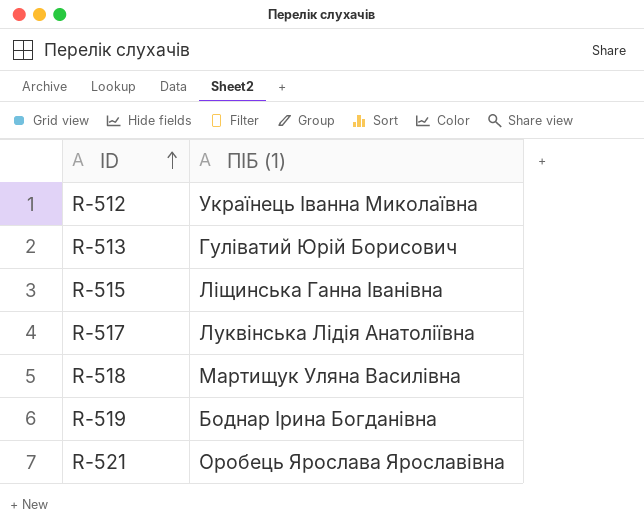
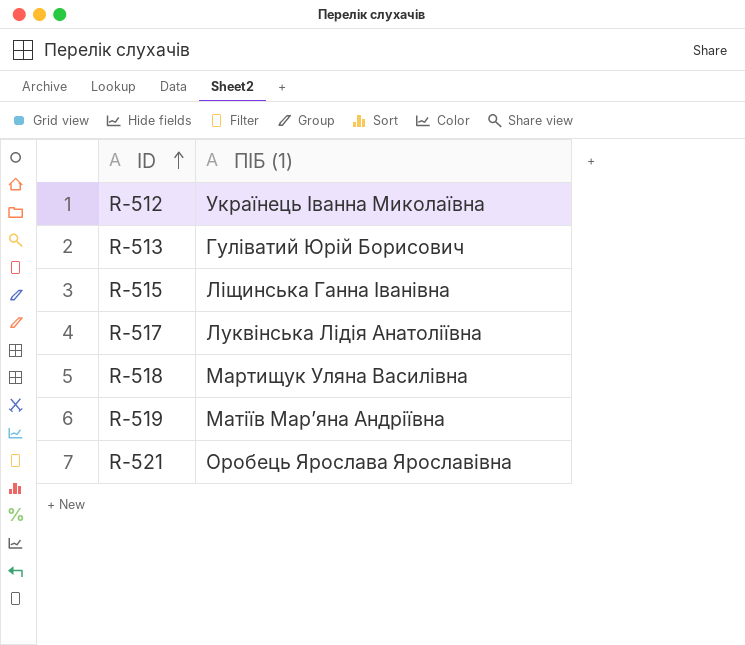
R-519 | ПІБ (1): Боднар Ірина Богданівна -> Матіїв Мар’яна Андріївна

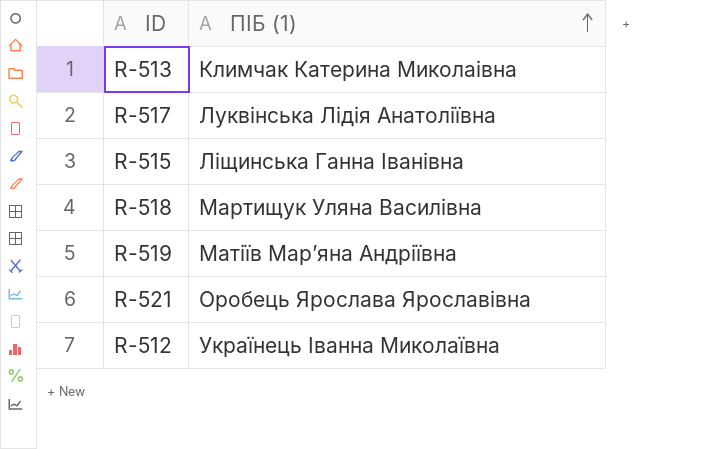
row order: ID ascending -> ПІБ (1) ascending
R-513 | ПІБ (1): Гуліватий Юрій Борисович -> Климчак Катерина Миколаівна

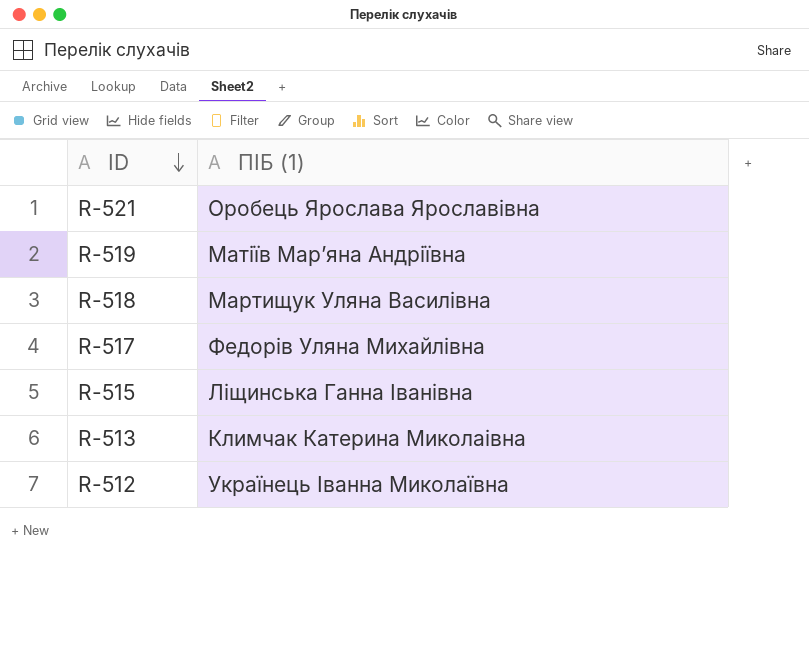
row order: ПІБ (1) ascending -> ID descending
R-517 | ПІБ (1): Луквінська Лідія Анатоліївна -> Федорів Уляна Михайлівна

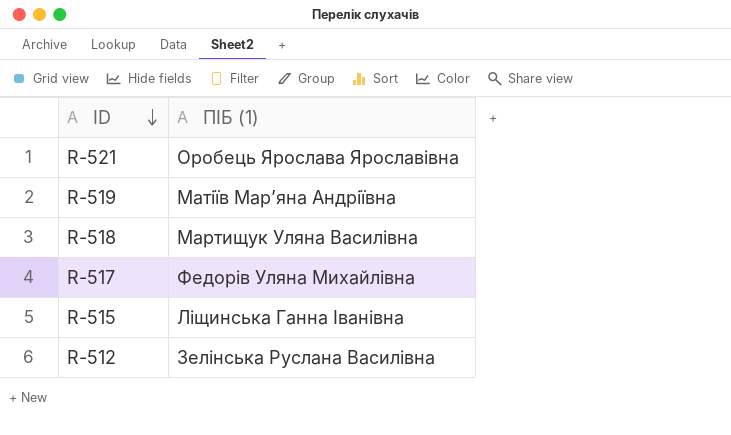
row R-513: Климчак Катерина Миколаівна -> none
R-512 | ПІБ (1): Українець Іванна Миколаївна -> Зелінська Руслана Василівна

